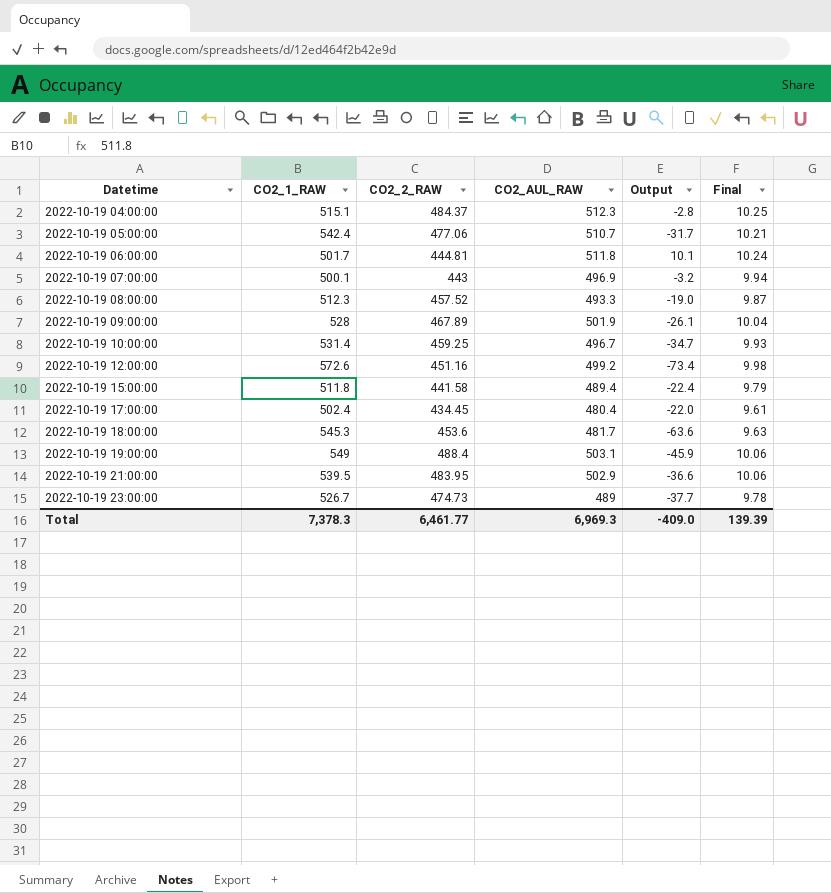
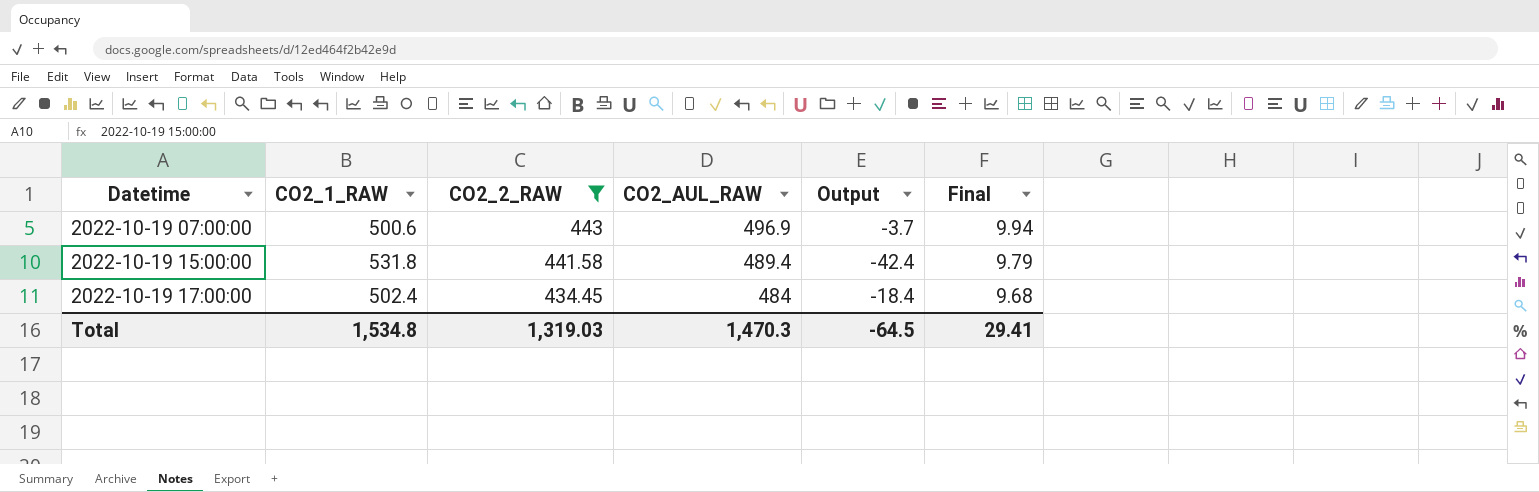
filter: none -> CO2_2_RAW <= 443
2022-10-19 07:00:00 | CO2_1_RAW: 500.1 -> 500.6
2022-10-19 07:00:00 | Output: -3.2 -> -3.7
2022-10-19 15:00:00 | CO2_1_RAW: 511.8 -> 531.8
2022-10-19 15:00:00 | Output: -22.4 -> -42.4
2022-10-19 17:00:00 | CO2_AUL_RAW: 480.4 -> 484
2022-10-19 17:00:00 | Output: -22.0 -> -18.4
2022-10-19 17:00:00 | Final: 9.61 -> 9.68
Total | CO2_1_RAW: 7,378.3 -> 1,534.8
Total | CO2_2_RAW: 6,461.77 -> 1,319.03
Total | CO2_AUL_RAW: 6,969.3 -> 1,470.3
Total | Output: -409.0 -> -64.5
Total | Final: 139.39 -> 29.41

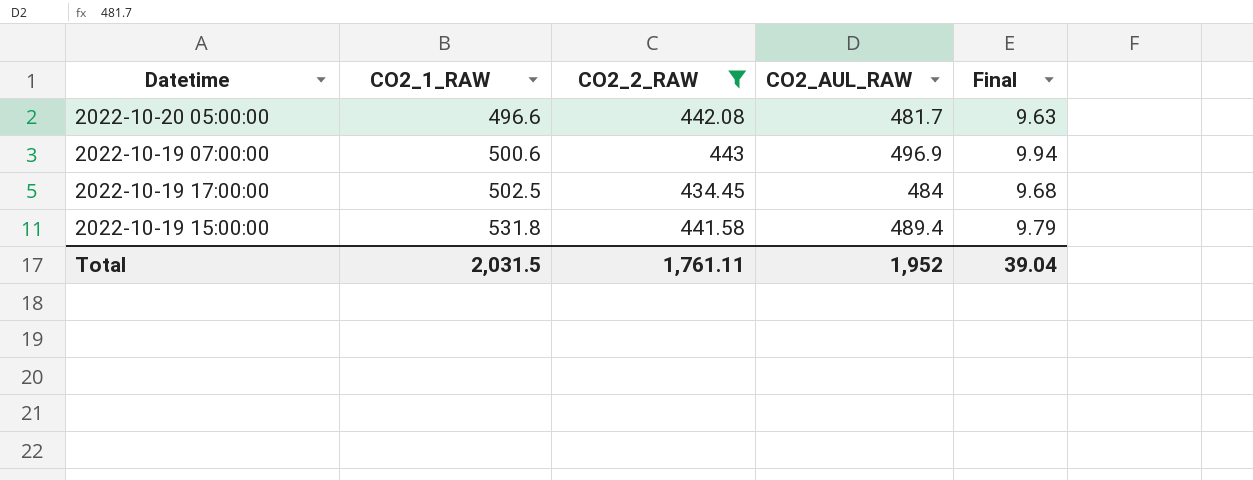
row order: Datetime ascending -> CO2_1_RAW ascending
column Output | formula: [CO2_AUL_RAW] - [CO2_1_RAW] -> none
row 2022-10-20 05:00:00: none -> 496.6 | 442.08 | 481.7 | 9.63
2022-10-19 17:00:00 | CO2_1_RAW: 502.4 -> 502.5
Total | CO2_1_RAW: 1,534.8 -> 2,031.5
Total | CO2_2_RAW: 1,319.03 -> 1,761.11
Total | CO2_AUL_RAW: 1,470.3 -> 1,952
Total | Final: 29.41 -> 39.04

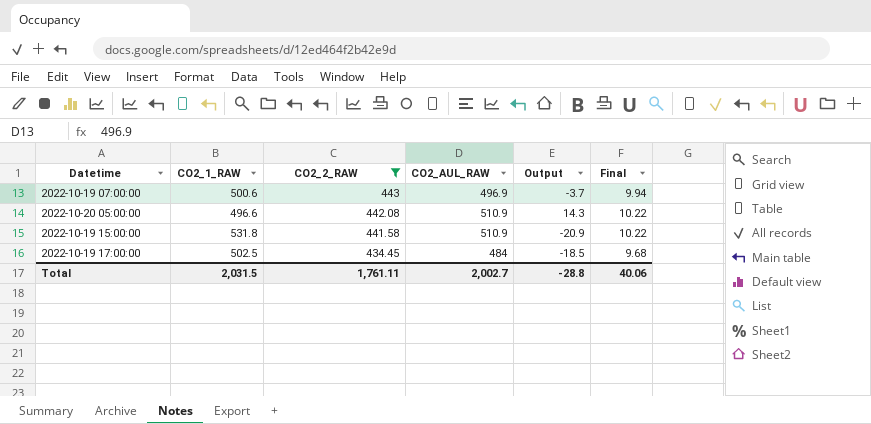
row order: CO2_1_RAW ascending -> CO2_2_RAW descending
column Output | formula: none -> [CO2_AUL_RAW] - [CO2_1_RAW]
2022-10-20 05:00:00 | CO2_AUL_RAW: 481.7 -> 510.9
2022-10-20 05:00:00 | Final: 9.63 -> 10.22
2022-10-19 15:00:00 | CO2_AUL_RAW: 489.4 -> 510.9
2022-10-19 15:00:00 | Final: 9.79 -> 10.22
Total | CO2_AUL_RAW: 1,952 -> 2,002.7
Total | Final: 39.04 -> 40.06

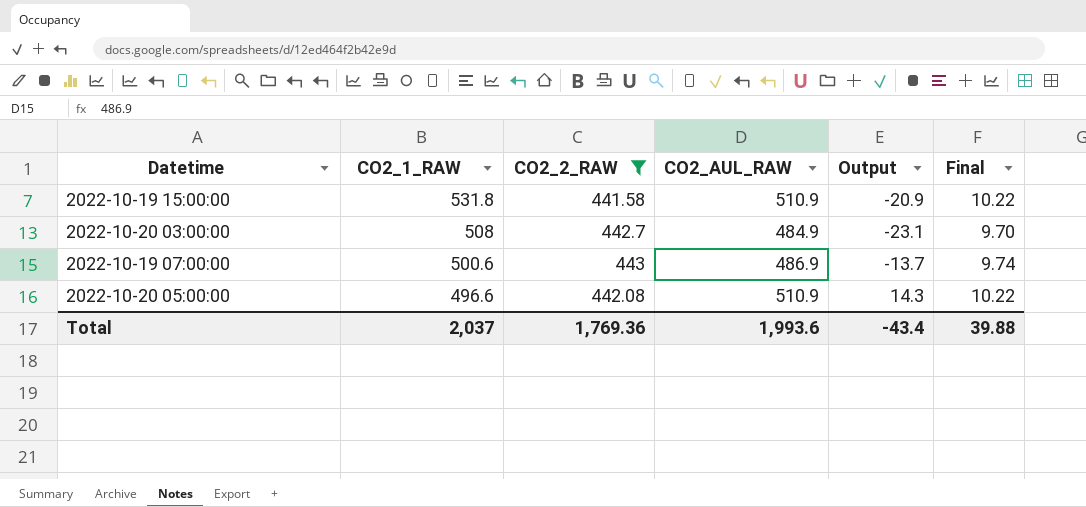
row order: CO2_2_RAW descending -> CO2_1_RAW descending
row 2022-10-19 17:00:00: 502.5 | 434.45 | 484 | -18.5 | 9.68 -> none
row 2022-10-20 03:00:00: none -> 508 | 442.7 | 484.9 | -23.1 | 9.70
2022-10-19 07:00:00 | CO2_AUL_RAW: 496.9 -> 486.9
2022-10-19 07:00:00 | Output: -3.7 -> -13.7
2022-10-19 07:00:00 | Final: 9.94 -> 9.74
Total | CO2_1_RAW: 2,031.5 -> 2,037
Total | CO2_2_RAW: 1,761.11 -> 1,769.36
Total | CO2_AUL_RAW: 2,002.7 -> 1,993.6
Total | Output: -28.8 -> -43.4
Total | Final: 40.06 -> 39.88

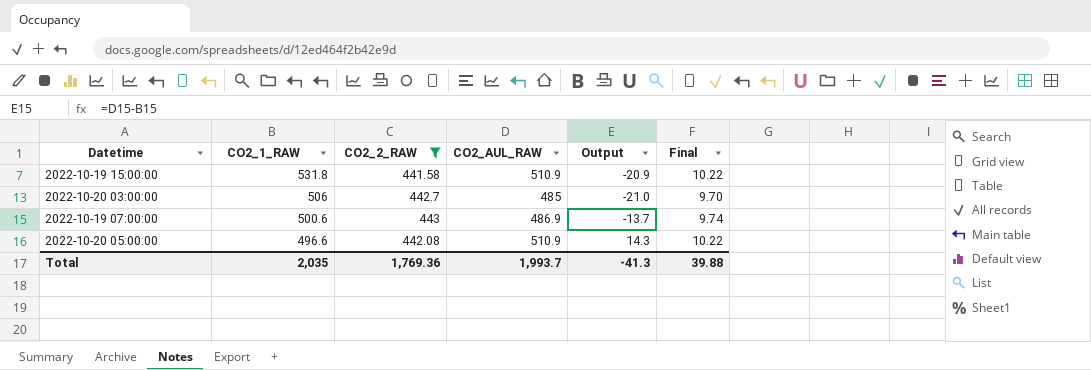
2022-10-20 03:00:00 | CO2_1_RAW: 508 -> 506
2022-10-20 03:00:00 | CO2_AUL_RAW: 484.9 -> 485
2022-10-20 03:00:00 | Output: -23.1 -> -21.0
Total | CO2_1_RAW: 2,037 -> 2,035
Total | CO2_AUL_RAW: 1,993.6 -> 1,993.7
Total | Output: -43.4 -> -41.3

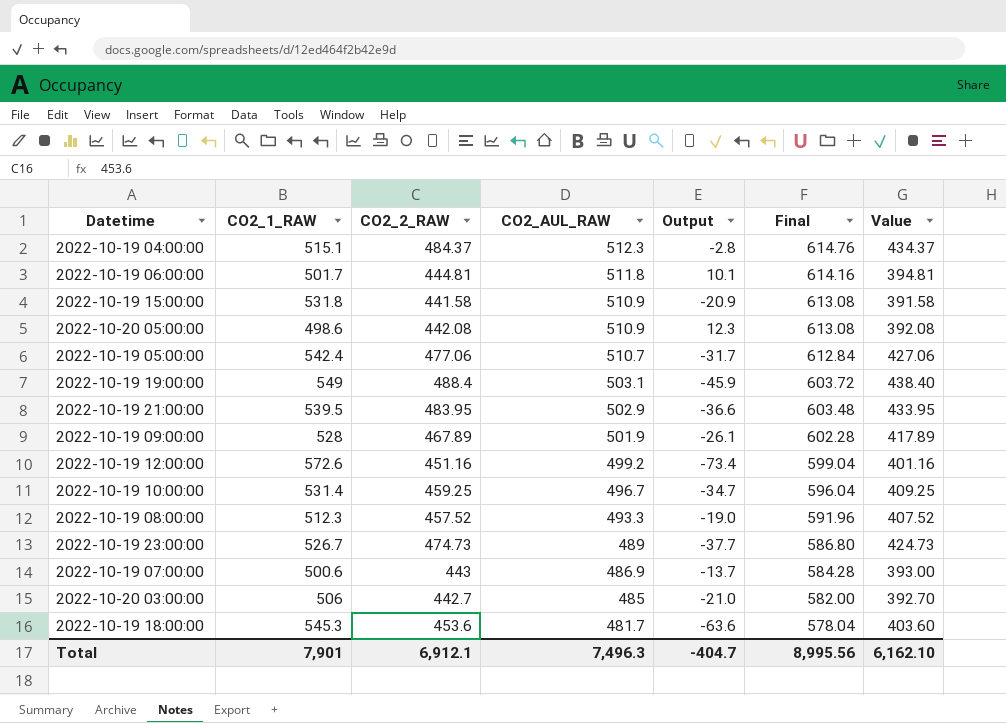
filter: CO2_2_RAW <= 443 -> none
row order: CO2_1_RAW descending -> CO2_AUL_RAW descending
column Final | formula: [CO2_AUL_RAW] * 0.02 -> [CO2_AUL_RAW] * 1.2
column Value | formula: none -> [CO2_2_RAW] - 50
2022-10-20 05:00:00 | CO2_1_RAW: 496.6 -> 498.6
2022-10-20 05:00:00 | Output: 14.3 -> 12.3
Total | CO2_1_RAW: 2,035 -> 7,901
Total | CO2_2_RAW: 1,769.36 -> 6,912.1
Total | CO2_AUL_RAW: 1,993.7 -> 7,496.3
Total | Output: -41.3 -> -404.7
Total | Final: 39.88 -> 8,995.56

